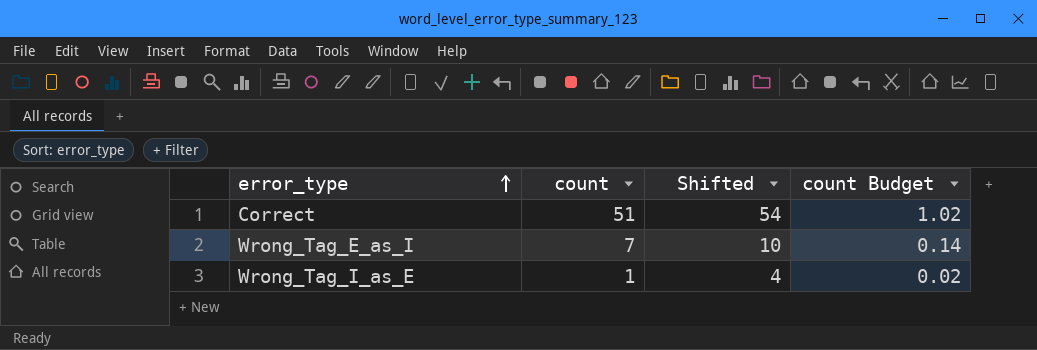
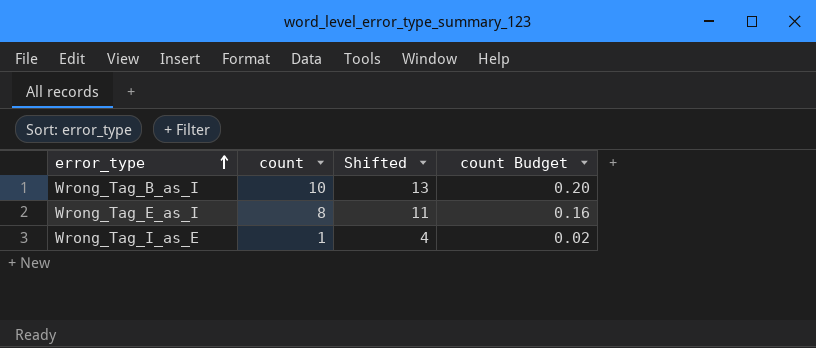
row Correct: 51 | 54 | 1.02 -> none
row Wrong_Tag_B_as_I: none -> 10 | 13 | 0.20
Wrong_Tag_E_as_I | count: 7 -> 8
Wrong_Tag_E_as_I | Shifted: 10 -> 11
Wrong_Tag_E_as_I | count Budget: 0.14 -> 0.16

